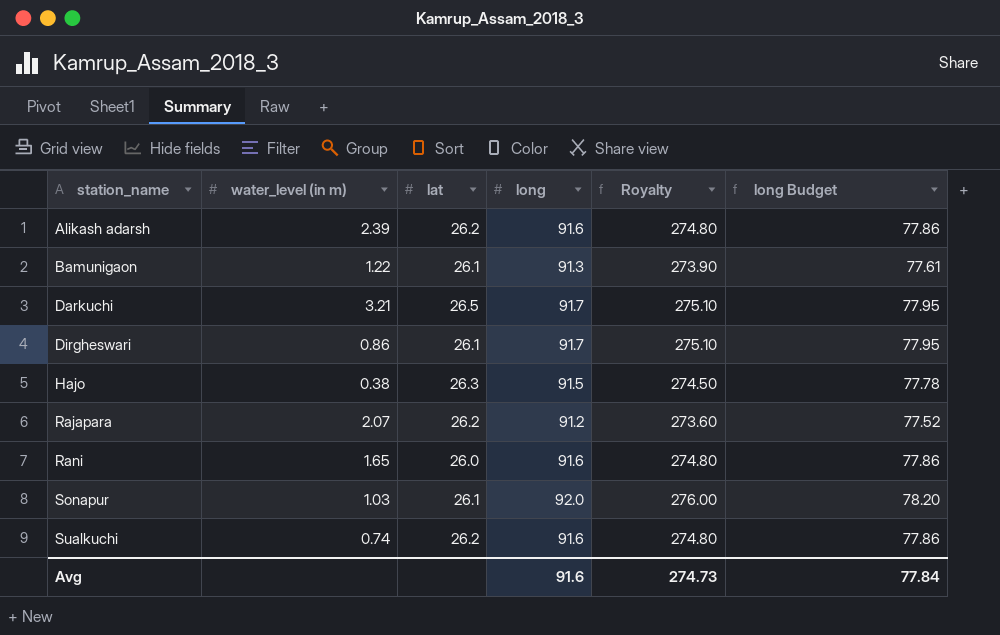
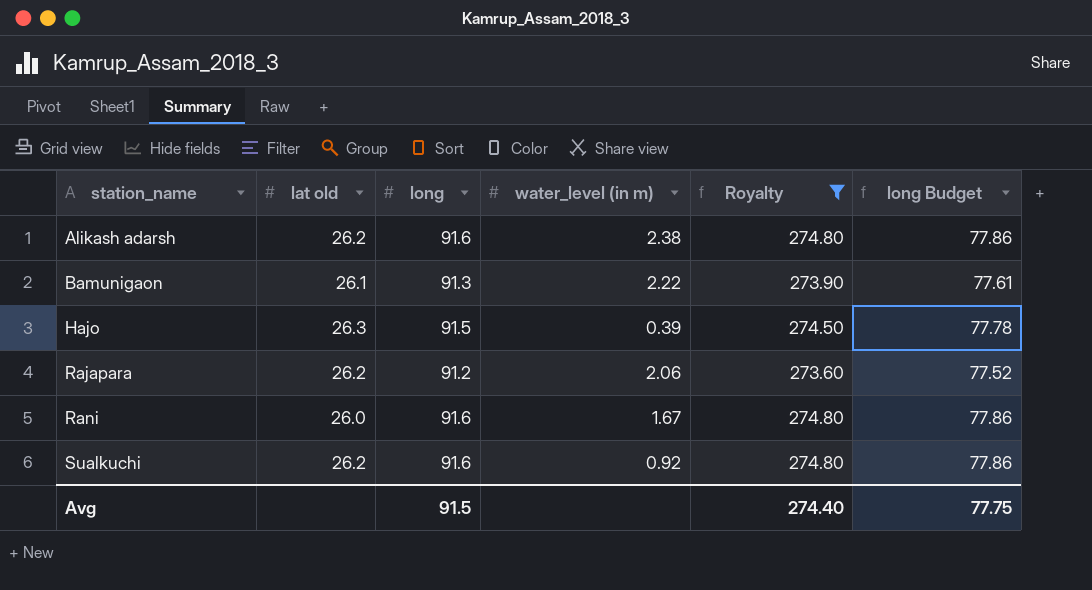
filter: none -> Royalty <= 274.80
column name: lat -> lat old
column water_level (in m) | position: 2 -> 4
Alikash adarsh | water_level (in m): 2.39 -> 2.38
Bamunigaon | water_level (in m): 1.22 -> 2.22
Hajo | water_level (in m): 0.38 -> 0.39
Rajapara | water_level (in m): 2.07 -> 2.06
Rani | water_level (in m): 1.65 -> 1.67
Sualkuchi | water_level (in m): 0.74 -> 0.92
Avg | long: 91.6 -> 91.5
Avg | Royalty: 274.73 -> 274.40
Avg | long Budget: 77.84 -> 77.75

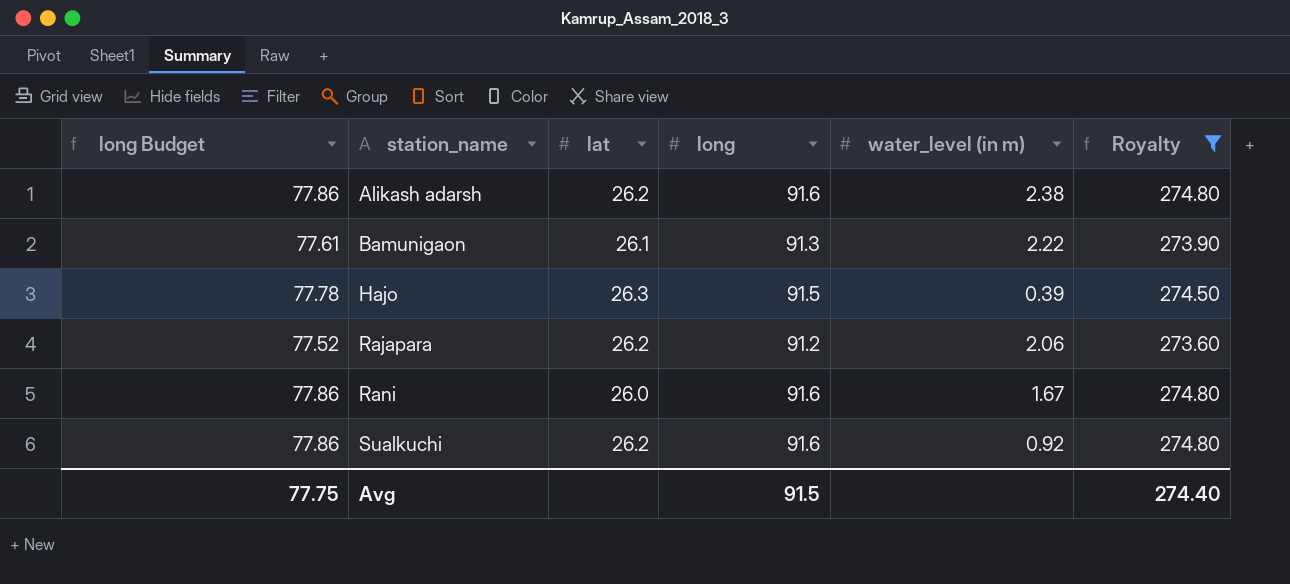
column long Budget | position: 6 -> 1
column name: lat old -> lat

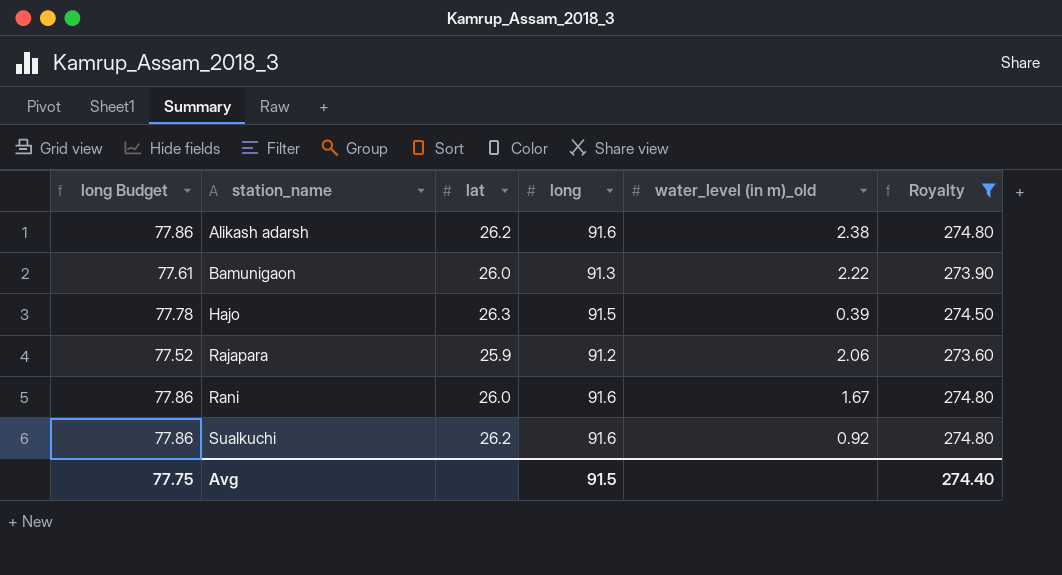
column name: water_level (in m) -> water_level (in m)_old
Bamunigaon | lat: 26.1 -> 26.0
Rajapara | lat: 26.2 -> 25.9

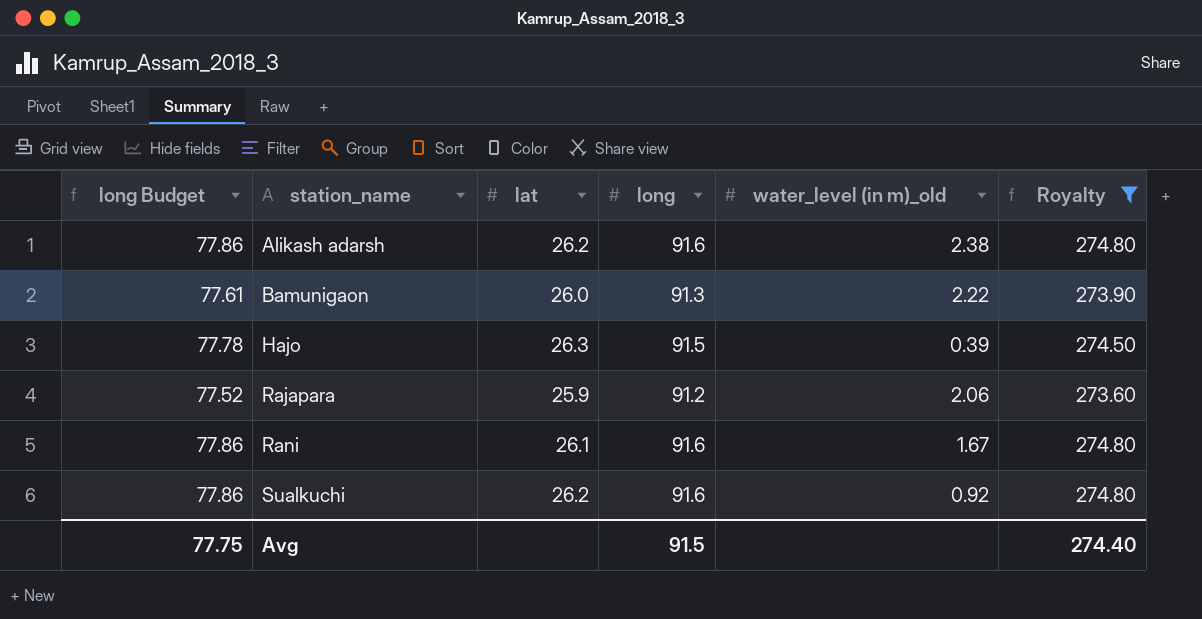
Rani | lat: 26.0 -> 26.1

